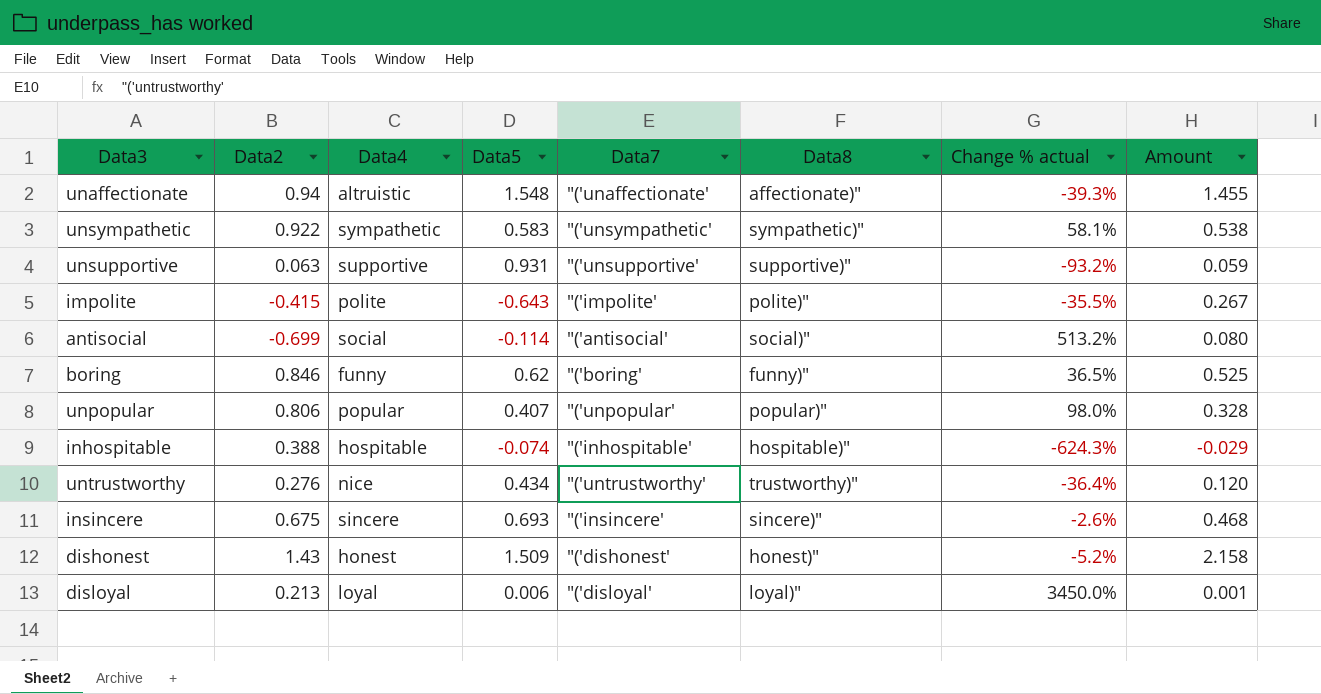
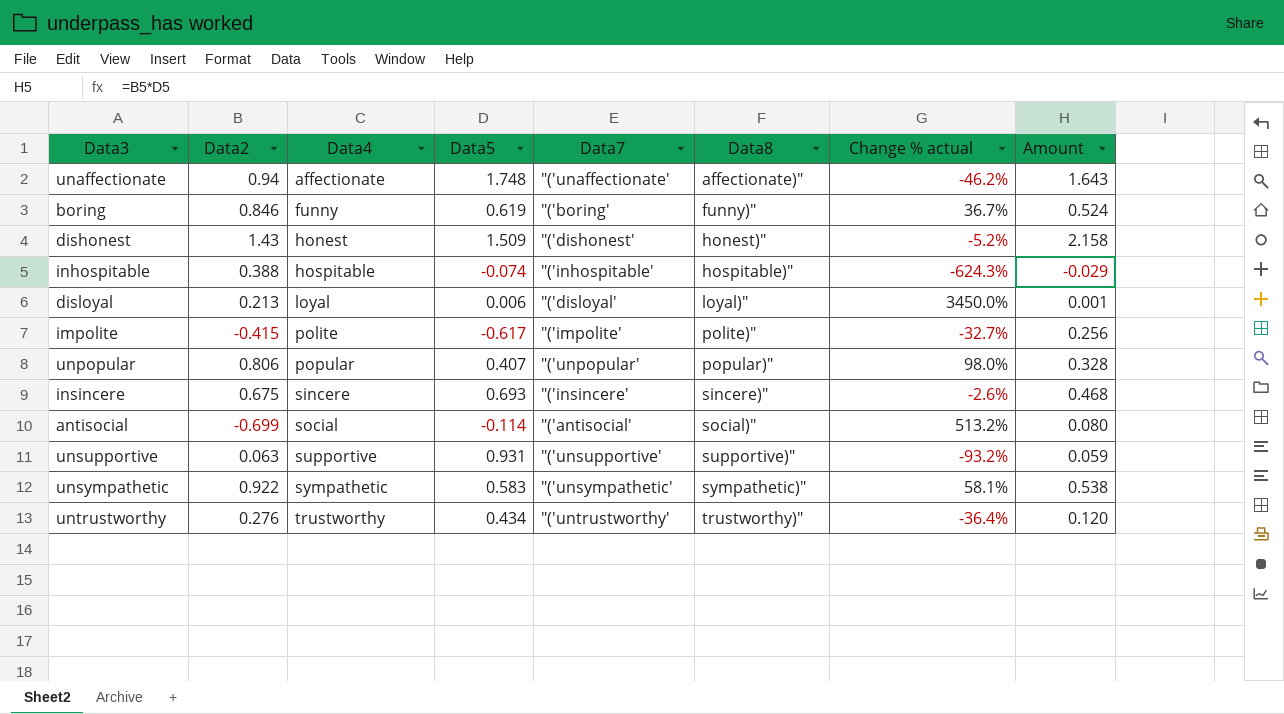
row order: none -> Data4 ascending
unaffectionate | Data4: altruistic -> affectionate
unaffectionate | Data5: 1.548 -> 1.748
unaffectionate | Change % actual: -39.3% -> -46.2%
unaffectionate | Amount: 1.455 -> 1.643
boring | Data5: 0.62 -> 0.619
boring | Change % actual: 36.5% -> 36.7%
boring | Amount: 0.525 -> 0.524
impolite | Data5: -0.643 -> -0.617
impolite | Change % actual: -35.5% -> -32.7%
impolite | Amount: 0.267 -> 0.256
untrustworthy | Data4: nice -> trustworthy

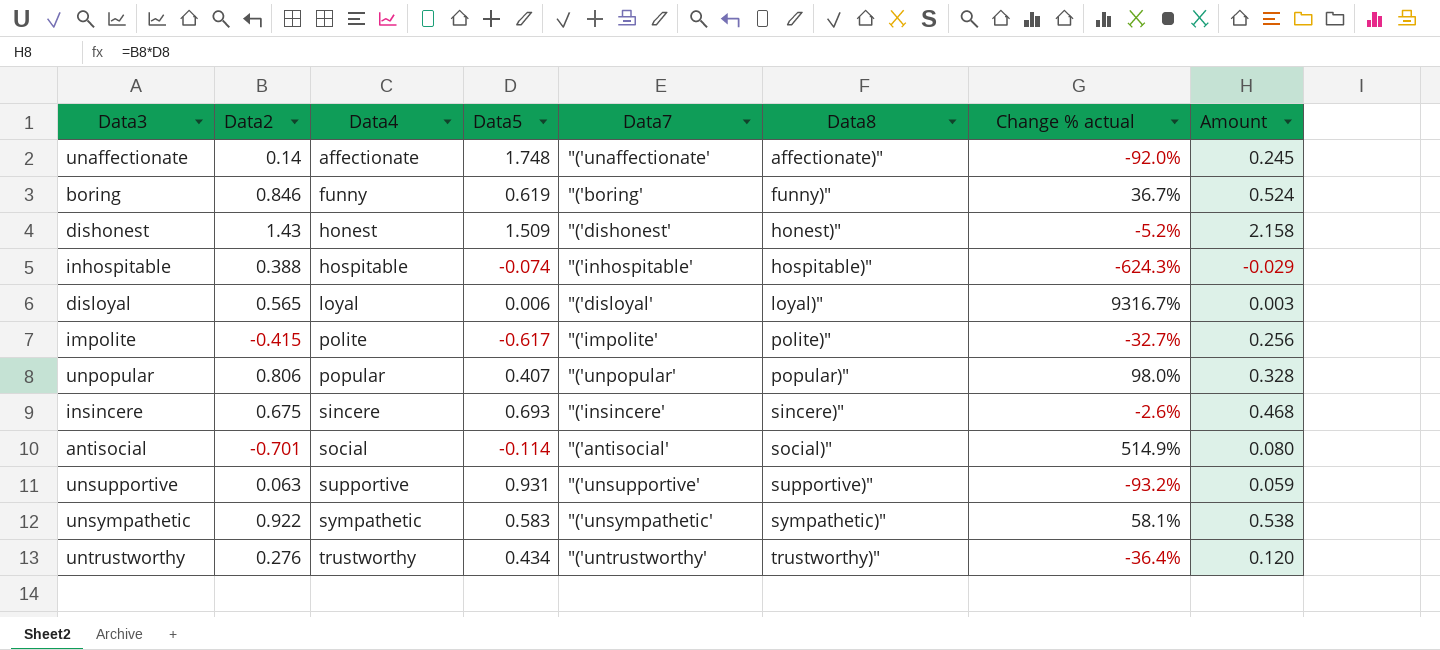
unaffectionate | Data2: 0.94 -> 0.14
unaffectionate | Change % actual: -46.2% -> -92.0%
unaffectionate | Amount: 1.643 -> 0.245
disloyal | Data2: 0.213 -> 0.565
disloyal | Change % actual: 3450.0% -> 9316.7%
disloyal | Amount: 0.001 -> 0.003
antisocial | Data2: -0.699 -> -0.701
antisocial | Change % actual: 513.2% -> 514.9%

